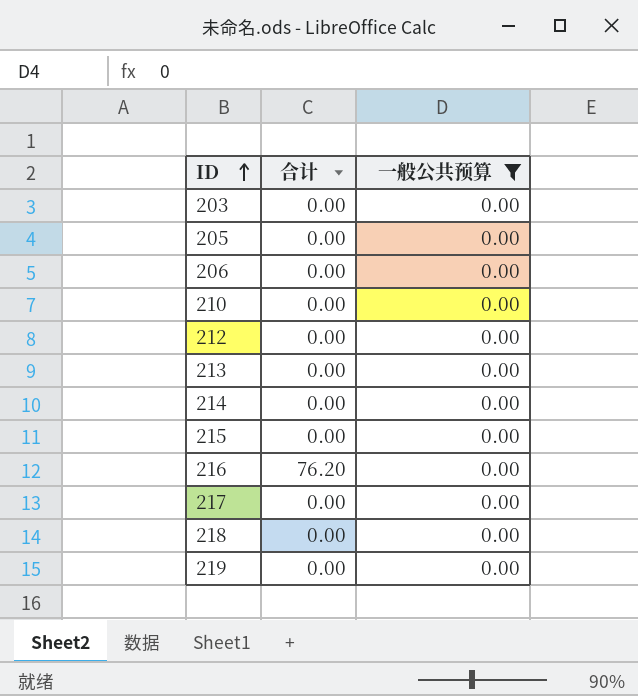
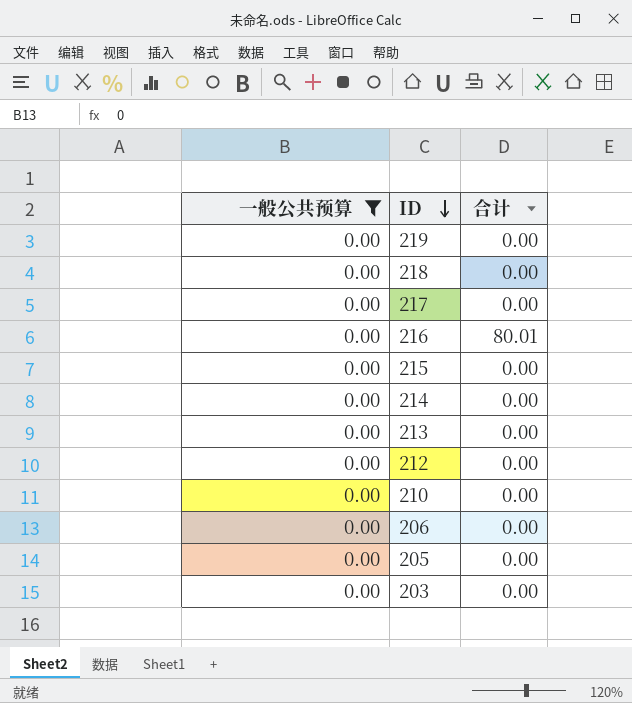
row order: ID ascending -> ID descending
column 一般公共预算 | position: 3 -> 1
216 | 合计: 76.20 -> 80.01

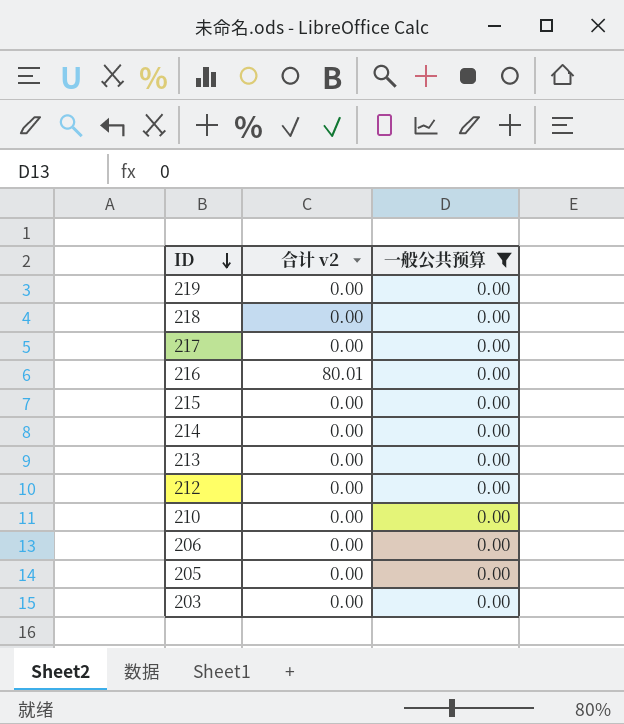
column name: 合计 -> 合计 v2
column 一般公共预算 | position: 1 -> 3

